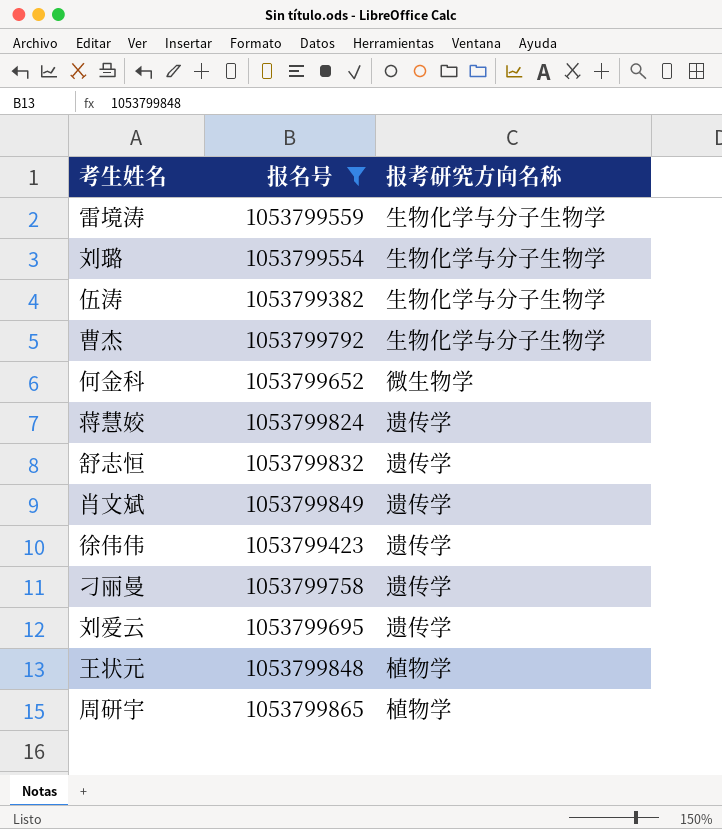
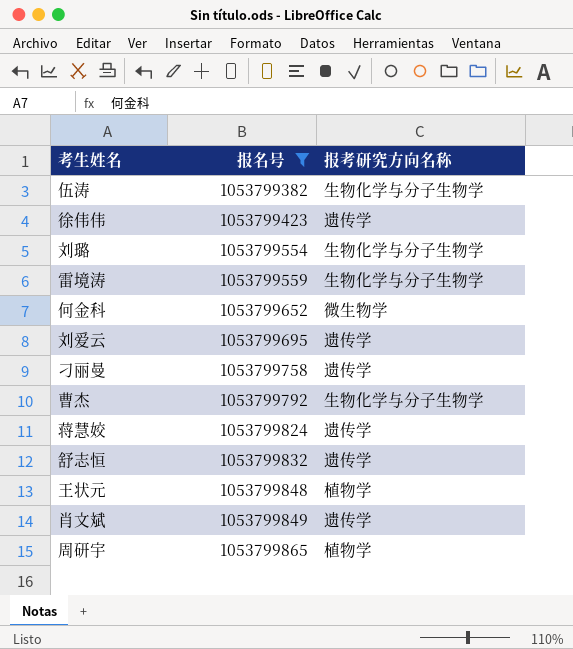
row order: none -> 报名号 ascending

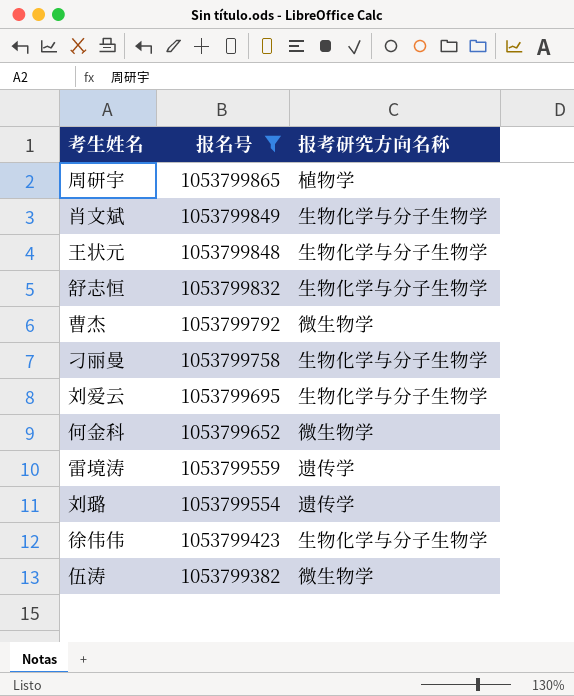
row order: 报名号 ascending -> 报名号 descending
row 蒋慧姣: 1053799824 | 遗传学 -> none
肖文斌 | 报考研究方向名称: 遗传学 -> 生物化学与分子生物学
王状元 | 报考研究方向名称: 植物学 -> 生物化学与分子生物学
舒志恒 | 报考研究方向名称: 遗传学 -> 生物化学与分子生物学
曹杰 | 报考研究方向名称: 生物化学与分子生物学 -> 微生物学
刁丽曼 | 报考研究方向名称: 遗传学 -> 生物化学与分子生物学
刘爱云 | 报考研究方向名称: 遗传学 -> 生物化学与分子生物学
雷境涛 | 报考研究方向名称: 生物化学与分子生物学 -> 遗传学
刘璐 | 报考研究方向名称: 生物化学与分子生物学 -> 遗传学
徐伟伟 | 报考研究方向名称: 遗传学 -> 生物化学与分子生物学
伍涛 | 报考研究方向名称: 生物化学与分子生物学 -> 微生物学

